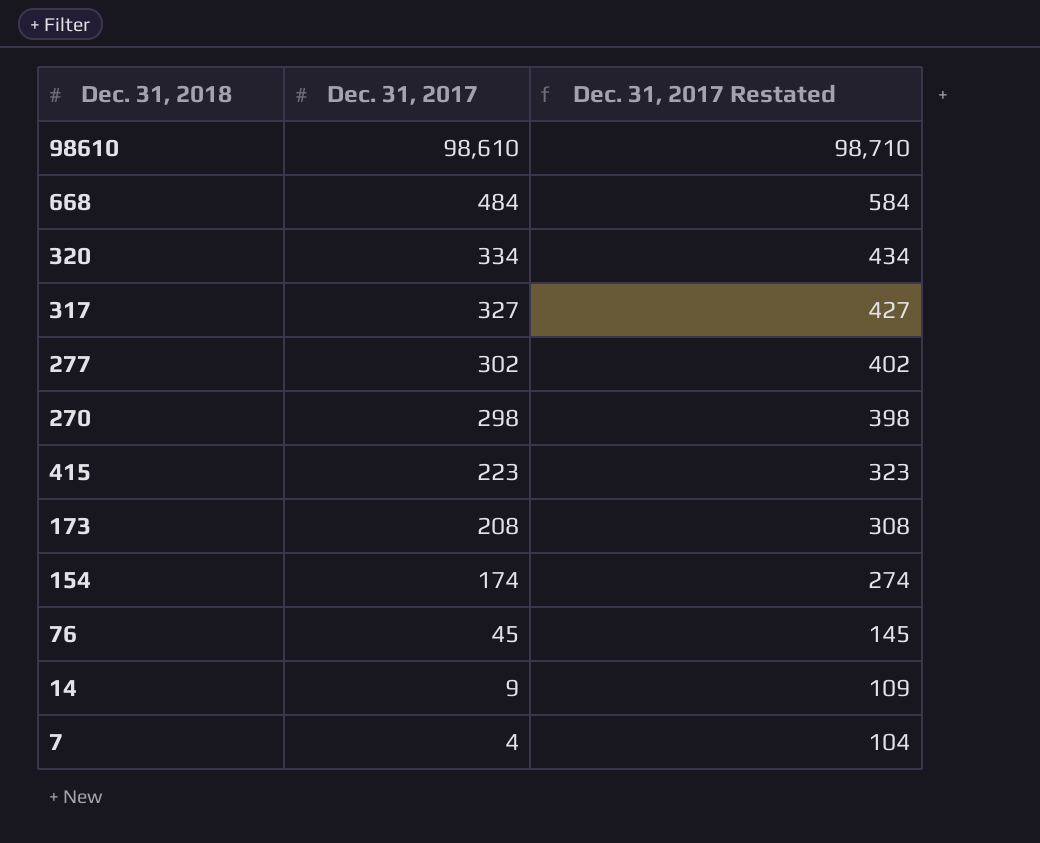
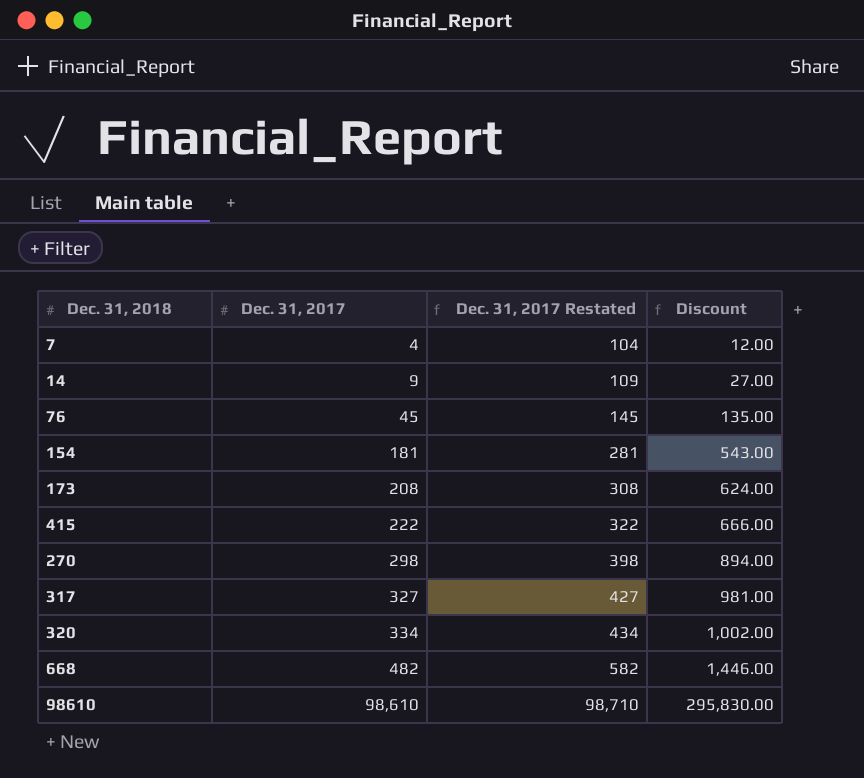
row order: Dec. 31, 2017 descending -> Dec. 31, 2017 ascending
column Discount | formula: none -> [Dec. 31, 2017] * 3
row 277: 302 | 402 -> none
154 | Dec. 31, 2017: 174 -> 181
154 | Dec. 31, 2017 Restated: 274 -> 281
415 | Dec. 31, 2017: 223 -> 222
415 | Dec. 31, 2017 Restated: 323 -> 322
668 | Dec. 31, 2017: 484 -> 482
668 | Dec. 31, 2017 Restated: 584 -> 582

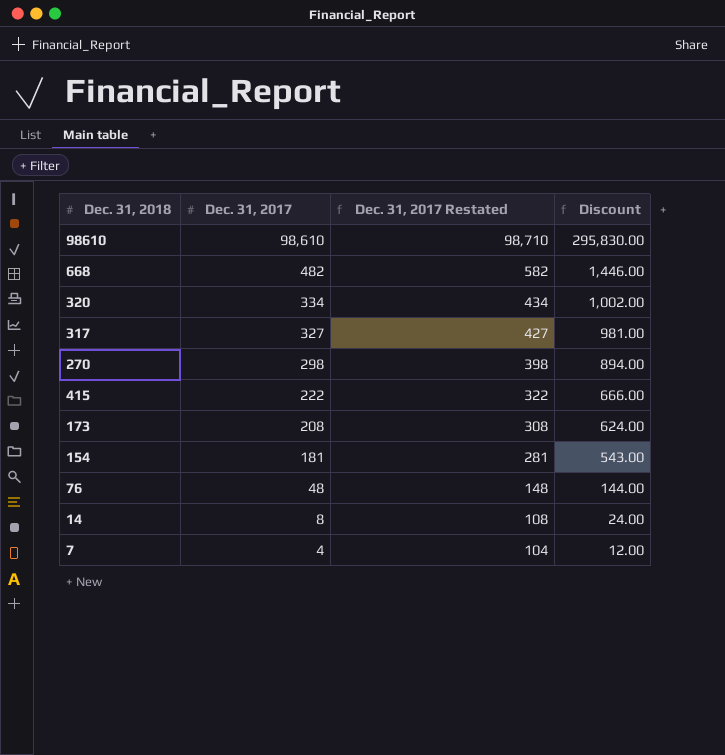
row order: Dec. 31, 2017 ascending -> Dec. 31, 2017 descending
76 | Dec. 31, 2017: 45 -> 48
76 | Dec. 31, 2017 Restated: 145 -> 148
76 | Discount: 135.00 -> 144.00
14 | Dec. 31, 2017: 9 -> 8
14 | Dec. 31, 2017 Restated: 109 -> 108
14 | Discount: 27.00 -> 24.00

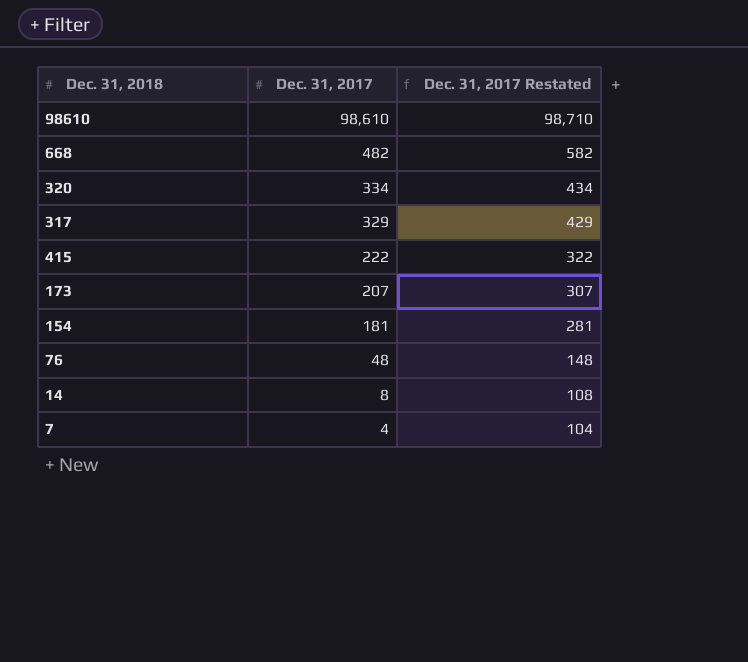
column Discount | formula: [Dec. 31, 2017] * 3 -> none
row 270: 298 | 398 | 894.00 -> none
317 | Dec. 31, 2017: 327 -> 329
317 | Dec. 31, 2017 Restated: 427 -> 429
173 | Dec. 31, 2017: 208 -> 207
173 | Dec. 31, 2017 Restated: 308 -> 307

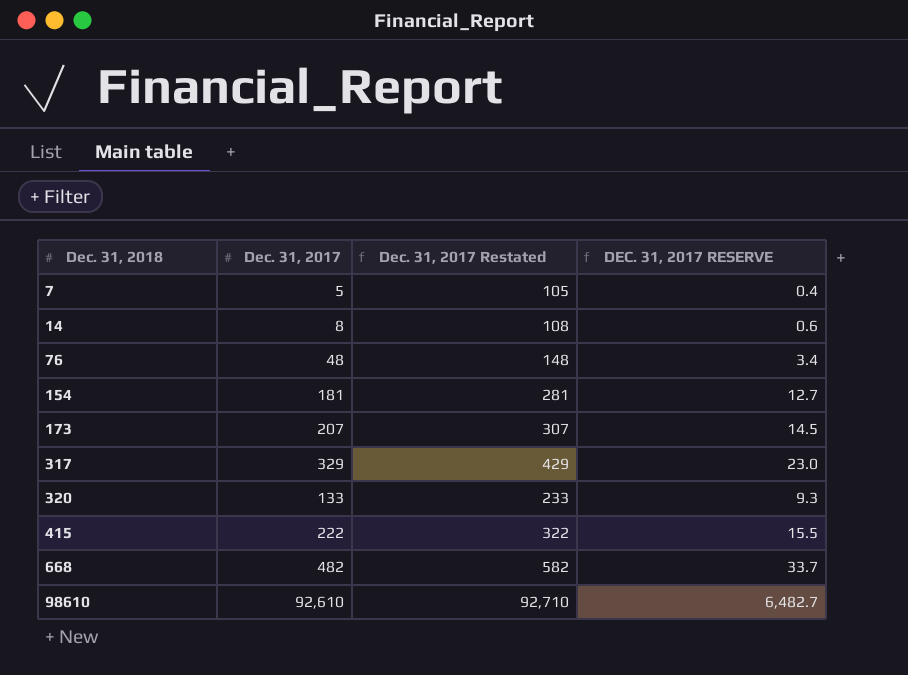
row order: Dec. 31, 2017 descending -> Dec. 31, 2018 ascending
column DEC. 31, 2017 RESERVE | formula: none -> [Dec. 31, 2017] * 0.07
7 | Dec. 31, 2017: 4 -> 5
7 | Dec. 31, 2017 Restated: 104 -> 105
320 | Dec. 31, 2017: 334 -> 133
320 | Dec. 31, 2017 Restated: 434 -> 233
98610 | Dec. 31, 2017: 98,610 -> 92,610
98610 | Dec. 31, 2017 Restated: 98,710 -> 92,710

